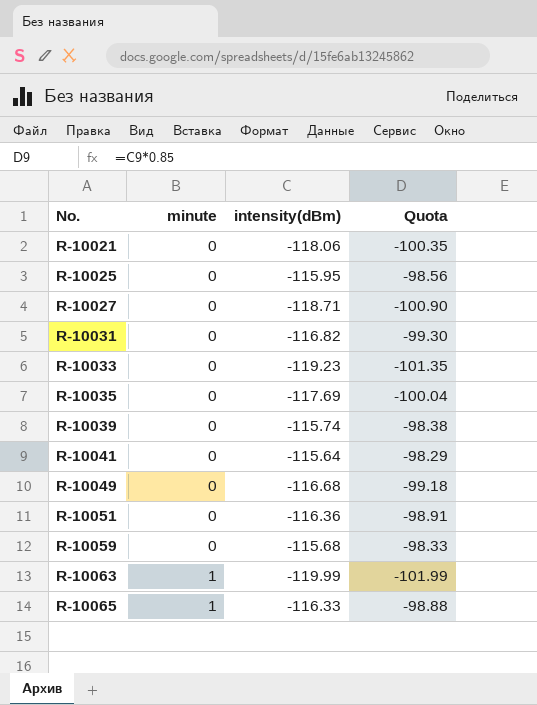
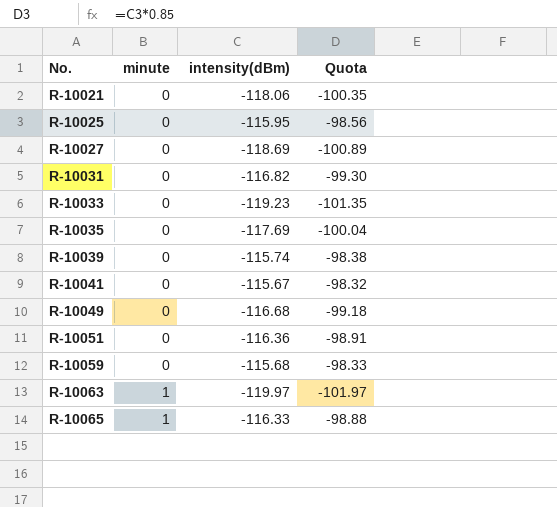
R-10027 | intensity(dBm): -118.71 -> -118.69
R-10027 | Quota: -100.90 -> -100.89
R-10041 | intensity(dBm): -115.64 -> -115.67
R-10041 | Quota: -98.29 -> -98.32
R-10063 | intensity(dBm): -119.99 -> -119.97
R-10063 | Quota: -101.99 -> -101.97

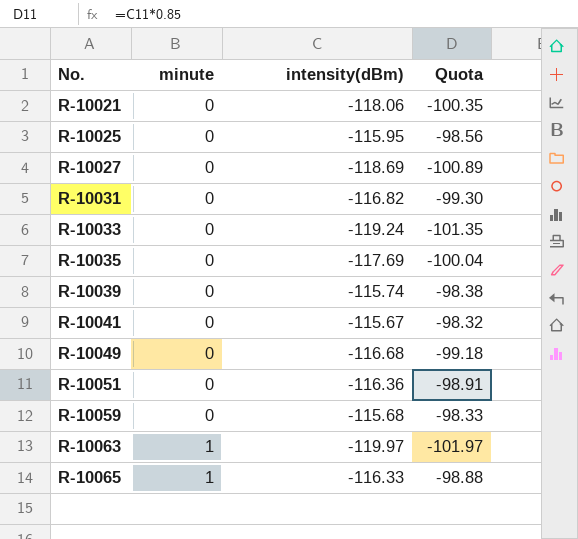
R-10033 | intensity(dBm): -119.23 -> -119.24

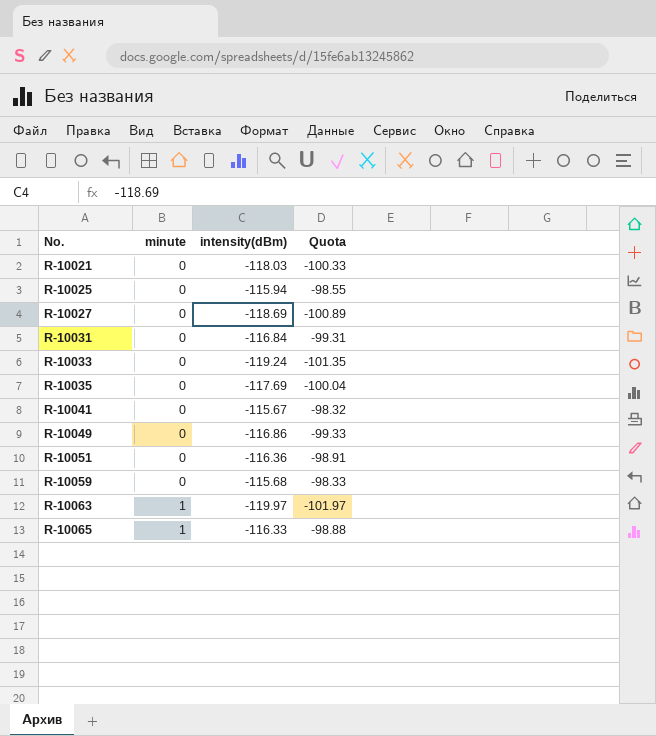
row R-10039: 0 | -115.74 | -98.38 -> none
R-10021 | intensity(dBm): -118.06 -> -118.03
R-10021 | Quota: -100.35 -> -100.33
R-10025 | intensity(dBm): -115.95 -> -115.94
R-10025 | Quota: -98.56 -> -98.55
R-10031 | intensity(dBm): -116.82 -> -116.84
R-10031 | Quota: -99.30 -> -99.31
R-10049 | intensity(dBm): -116.68 -> -116.86
R-10049 | Quota: -99.18 -> -99.33

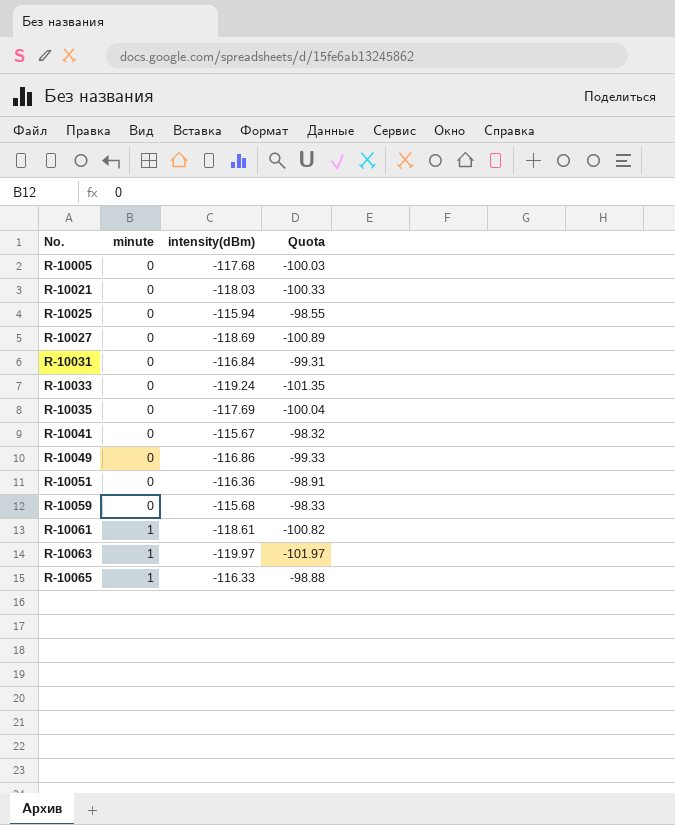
row R-10005: none -> 0 | -117.68 | -100.03
row R-10061: none -> 1 | -118.61 | -100.82

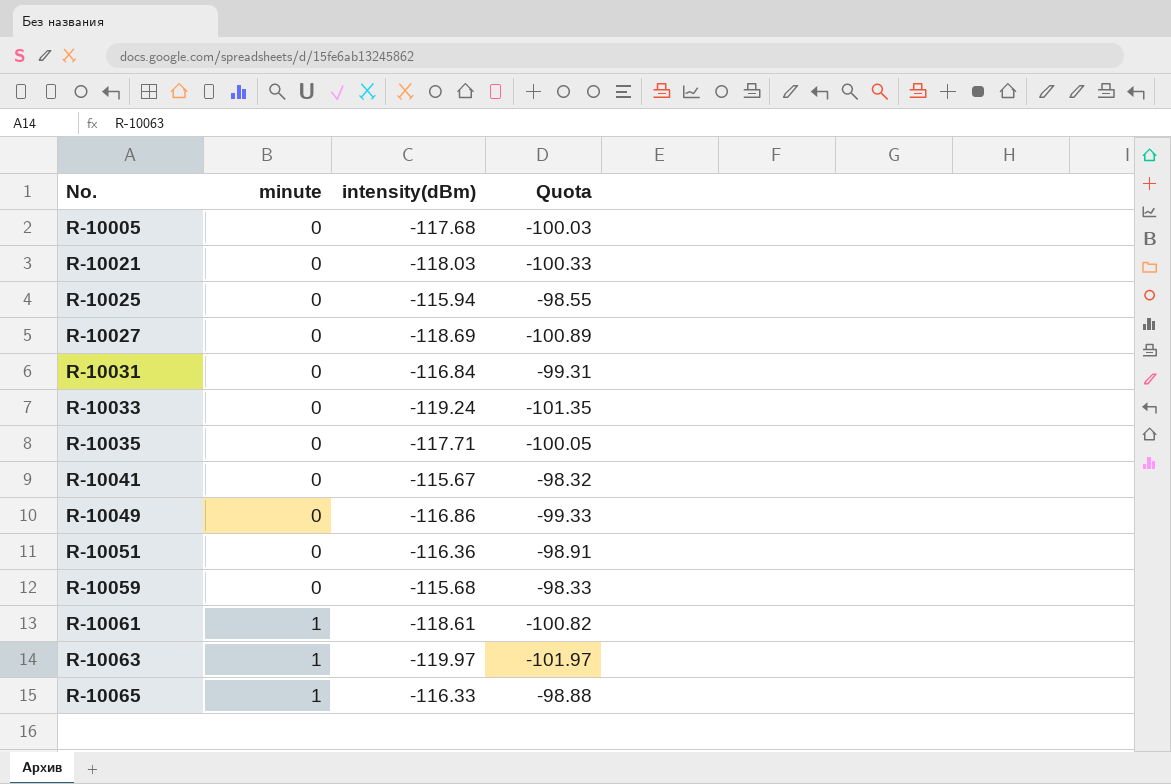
R-10035 | intensity(dBm): -117.69 -> -117.71
R-10035 | Quota: -100.04 -> -100.05

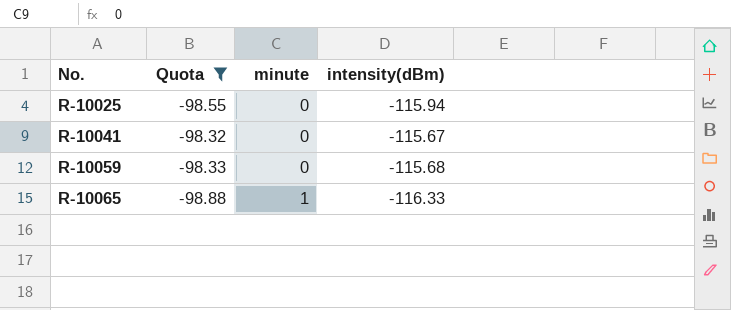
filter: none -> Quota >= -98.88
column Quota | position: 4 -> 2

